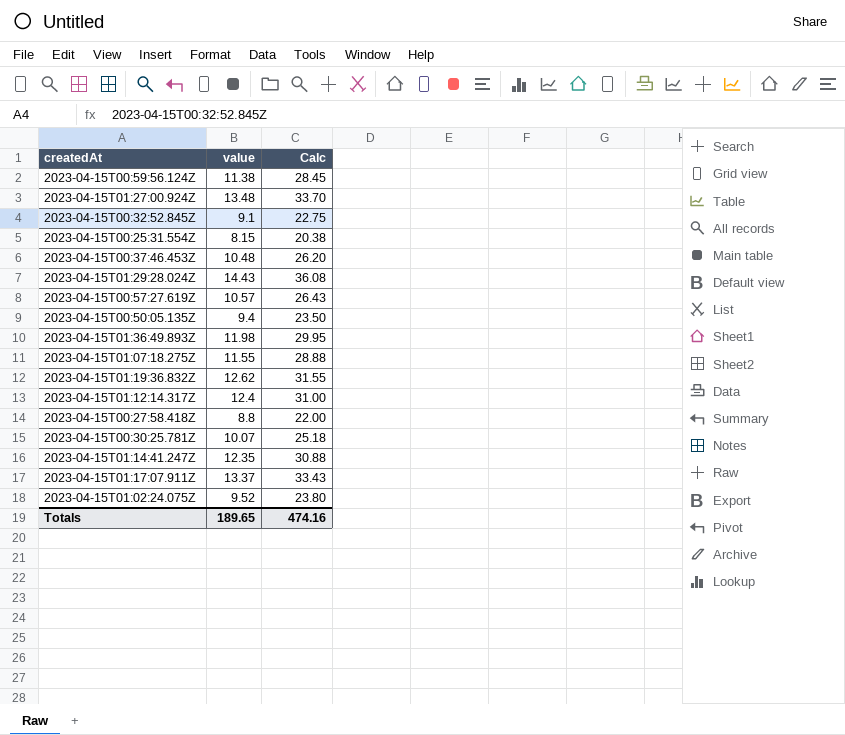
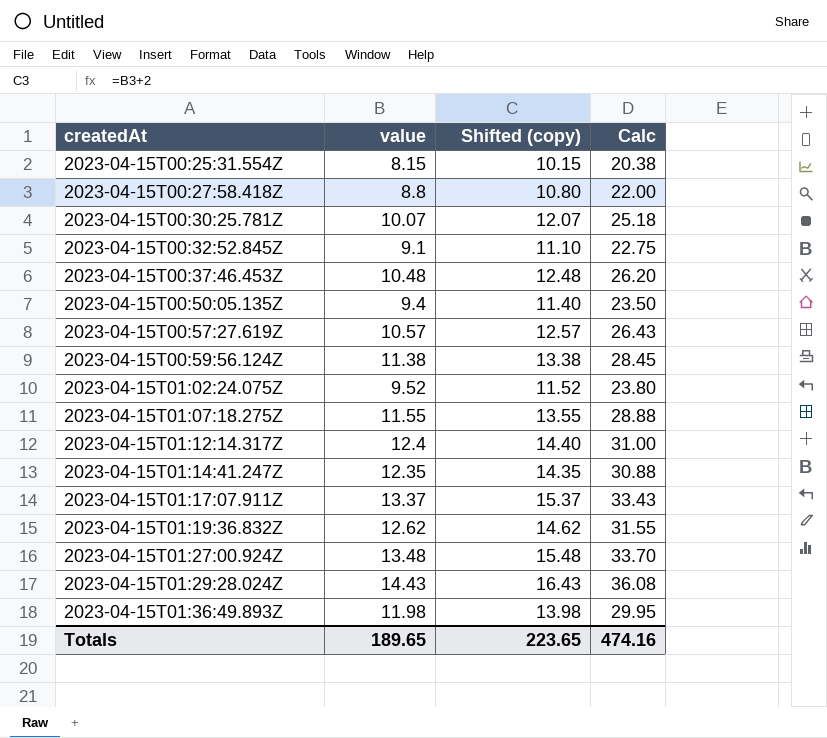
row order: none -> createdAt ascending
column Shifted (copy) | formula: none -> [value] + 2

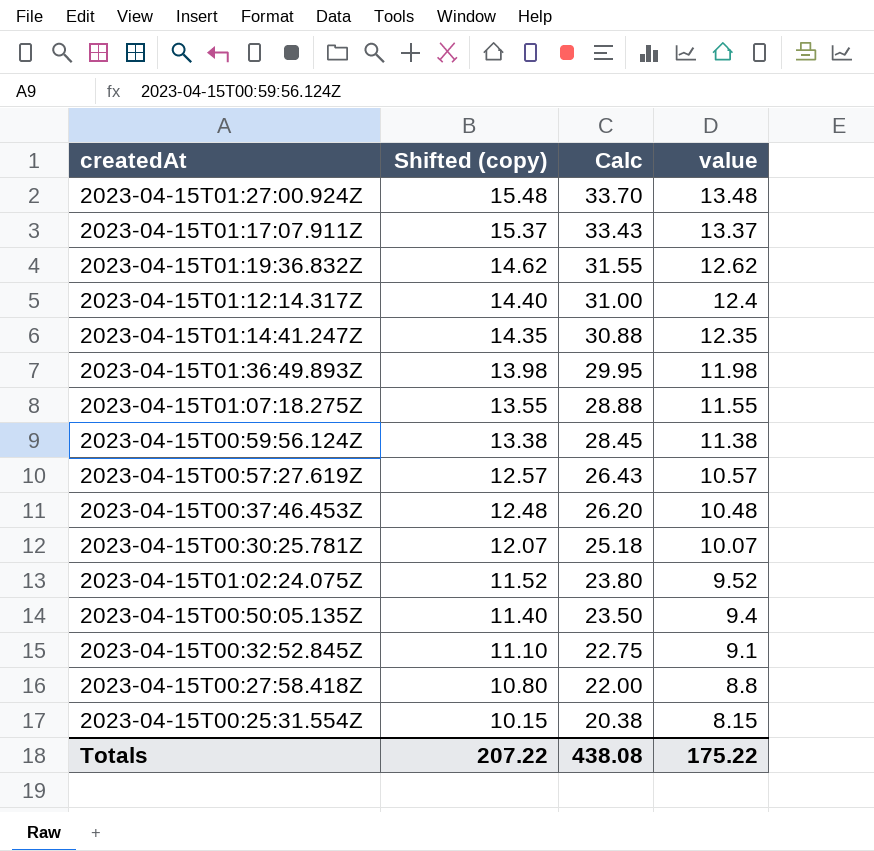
row order: createdAt ascending -> Shifted (copy) descending
column value | position: 2 -> 4
row 2023-04-15T01:29:28.024Z: 14.43 | 16.43 | 36.08 -> none
Totals | Shifted (copy): 223.65 -> 207.22
Totals | Calc: 474.16 -> 438.08
Totals | value: 189.65 -> 175.22

